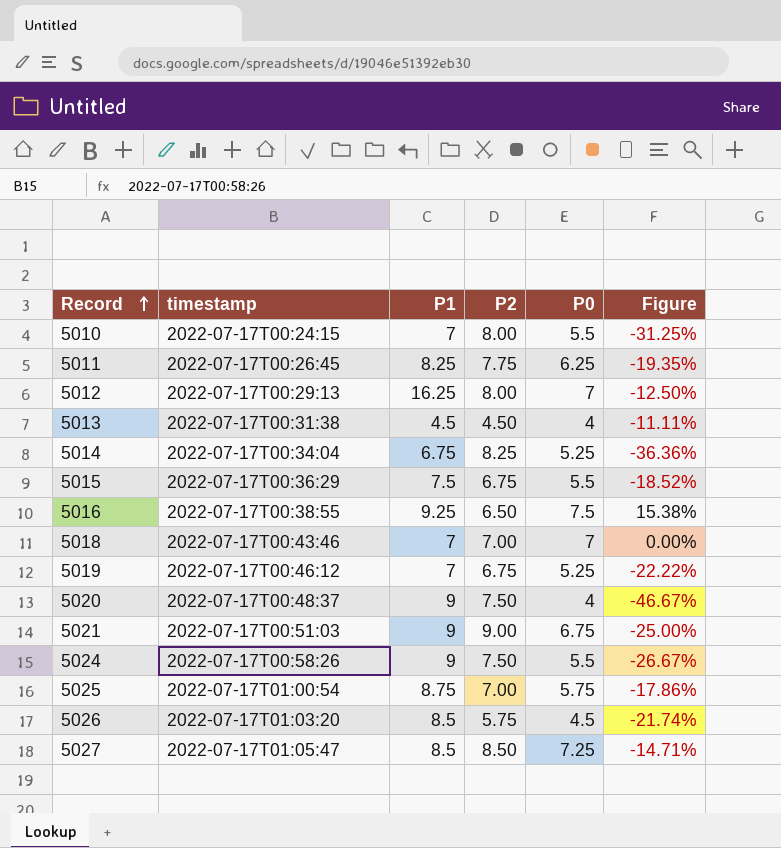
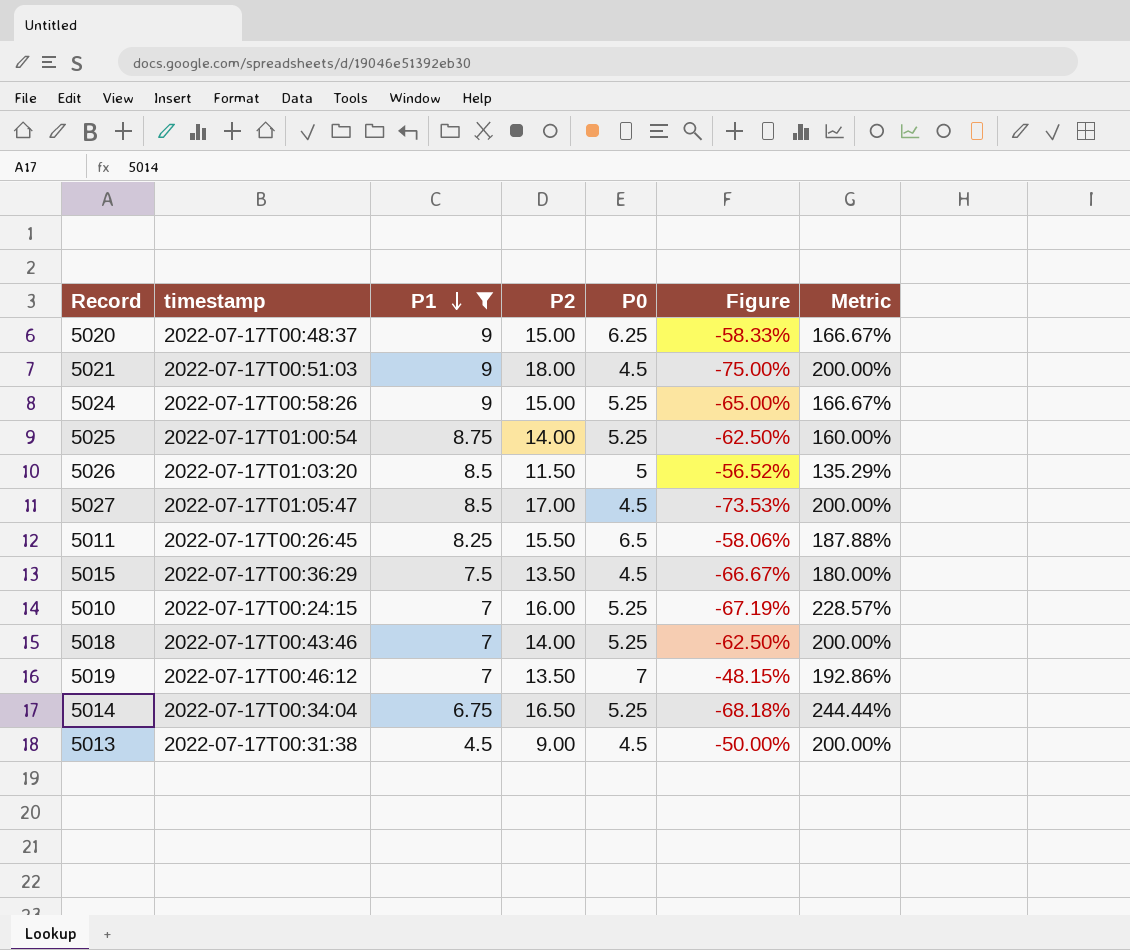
filter: none -> P1 <= 9
row order: Record ascending -> P1 descending
column Metric | formula: none -> [P2] / [P1]
5020 | P2: 7.50 -> 15.00
5020 | P0: 4 -> 6.25
5020 | Figure: -46.67% -> -58.33%
5021 | P2: 9.00 -> 18.00
5021 | P0: 6.75 -> 4.5
5021 | Figure: -25.00% -> -75.00%
5024 | P2: 7.50 -> 15.00
5024 | P0: 5.5 -> 5.25
5024 | Figure: -26.67% -> -65.00%
5025 | P2: 7.00 -> 14.00
5025 | P0: 5.75 -> 5.25
5025 | Figure: -17.86% -> -62.50%
5026 | P2: 5.75 -> 11.50
5026 | P0: 4.5 -> 5
5026 | Figure: -21.74% -> -56.52%
5027 | P2: 8.50 -> 17.00
5027 | P0: 7.25 -> 4.5
5027 | Figure: -14.71% -> -73.53%
5011 | P2: 7.75 -> 15.50
5011 | P0: 6.25 -> 6.5
5011 | Figure: -19.35% -> -58.06%
5015 | P2: 6.75 -> 13.50
5015 | P0: 5.5 -> 4.5
5015 | Figure: -18.52% -> -66.67%
5010 | P2: 8.00 -> 16.00
5010 | P0: 5.5 -> 5.25
5010 | Figure: -31.25% -> -67.19%
5018 | P2: 7.00 -> 14.00
5018 | P0: 7 -> 5.25
5018 | Figure: 0.00% -> -62.50%
5019 | P2: 6.75 -> 13.50
5019 | P0: 5.25 -> 7
5019 | Figure: -22.22% -> -48.15%
5014 | P2: 8.25 -> 16.50
5014 | Figure: -36.36% -> -68.18%
5013 | P2: 4.50 -> 9.00
5013 | P0: 4 -> 4.5
5013 | Figure: -11.11% -> -50.00%

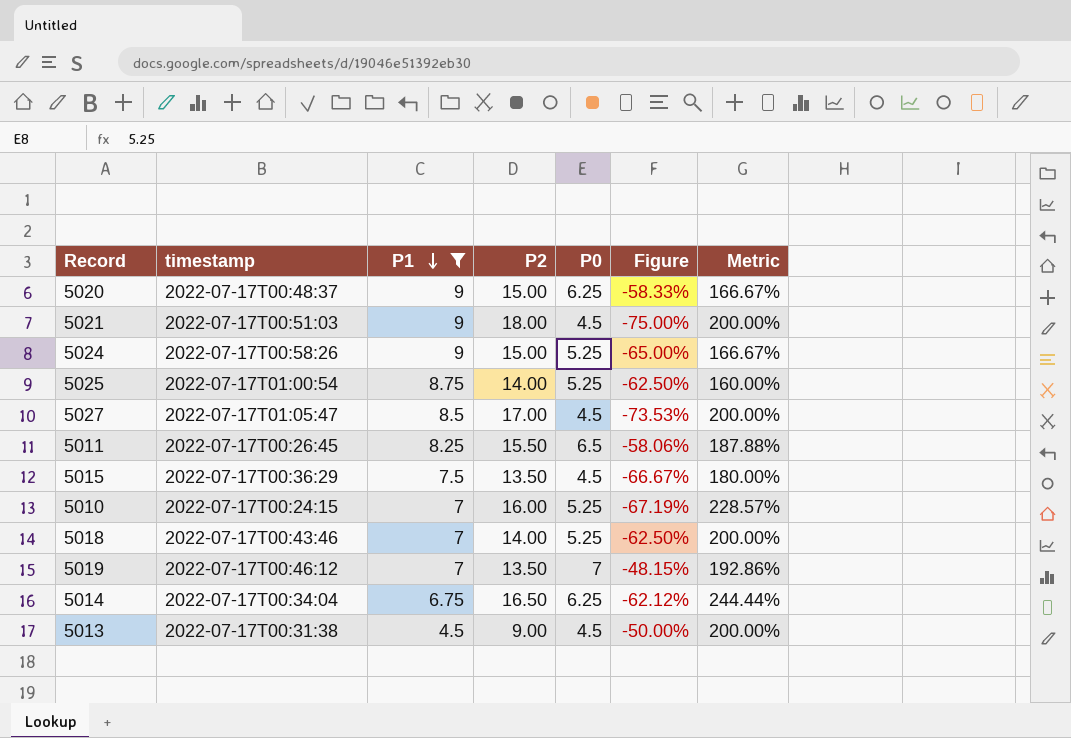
row 5026: 2022-07-17T01:03:20 | 8.5 | 11.50 | 5 | -56.52% | 135.29% -> none
5014 | P0: 5.25 -> 6.25
5014 | Figure: -68.18% -> -62.12%

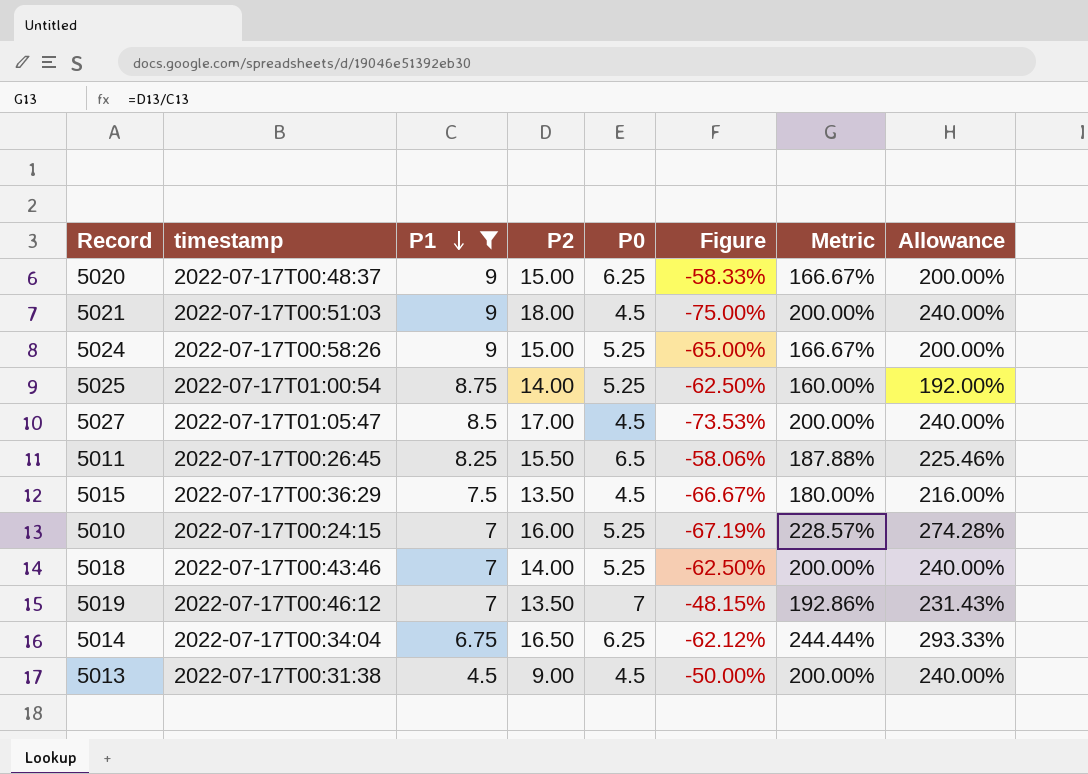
column Allowance | formula: none -> [Metric] * 1.2

